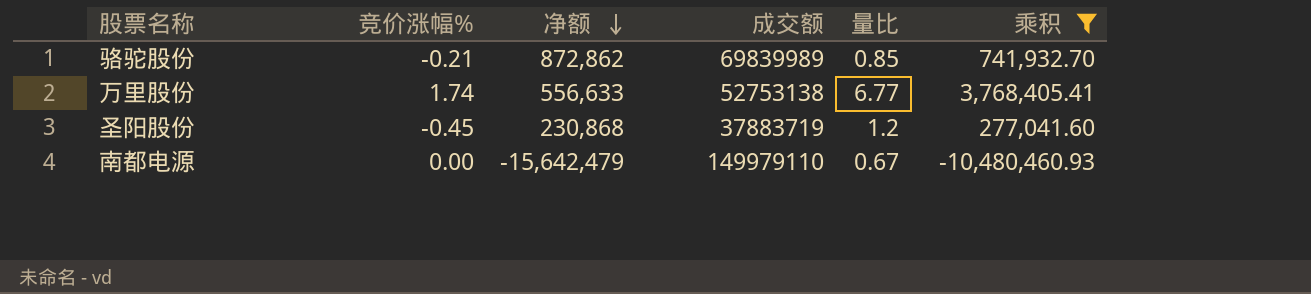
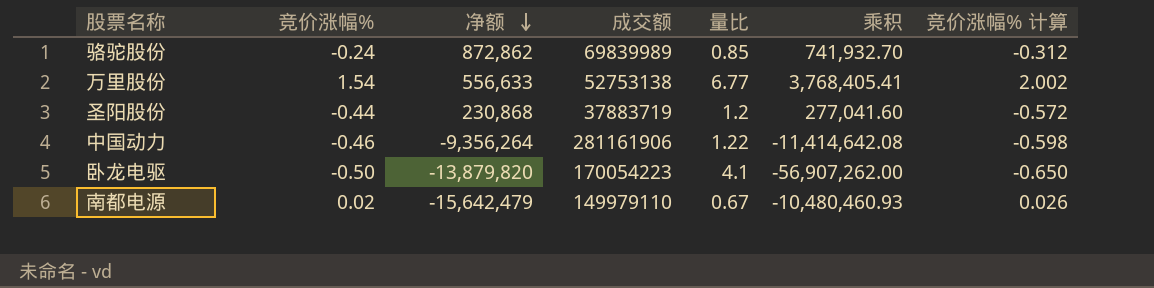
filter: 乘积 >= -10,480,460.93 -> none
column 竞价涨幅% 计算 | formula: none -> [竞价涨幅%] * 1.3
骆驼股份 | 竞价涨幅%: -0.21 -> -0.24
万里股份 | 竞价涨幅%: 1.74 -> 1.54
圣阳股份 | 竞价涨幅%: -0.45 -> -0.44
南都电源 | 竞价涨幅%: 0.00 -> 0.02

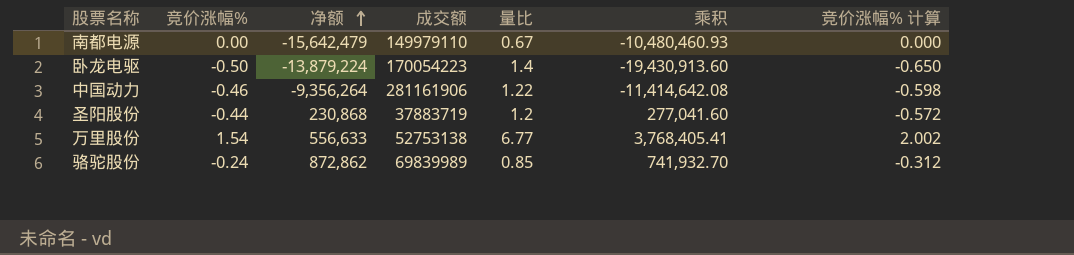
row order: 净额 descending -> 净额 ascending
南都电源 | 竞价涨幅%: 0.02 -> 0.00
南都电源 | 竞价涨幅% 计算: 0.026 -> 0.000
卧龙电驱 | 净额: -13,879,820 -> -13,879,224
卧龙电驱 | 量比: 4.1 -> 1.4
卧龙电驱 | 乘积: -56,907,262.00 -> -19,430,913.60

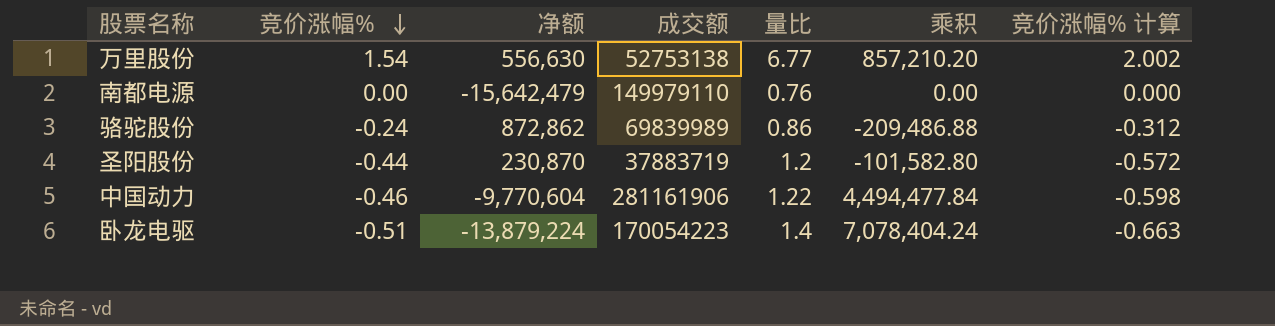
row order: 净额 ascending -> 竞价涨幅% descending
column 乘积 | formula: [净额] * [量比] -> [竞价涨幅%] * [净额]
万里股份 | 净额: 556,633 -> 556,630
南都电源 | 量比: 0.67 -> 0.76
骆驼股份 | 量比: 0.85 -> 0.86
圣阳股份 | 净额: 230,868 -> 230,870
中国动力 | 净额: -9,356,264 -> -9,770,604
卧龙电驱 | 竞价涨幅%: -0.50 -> -0.51
卧龙电驱 | 竞价涨幅% 计算: -0.650 -> -0.663

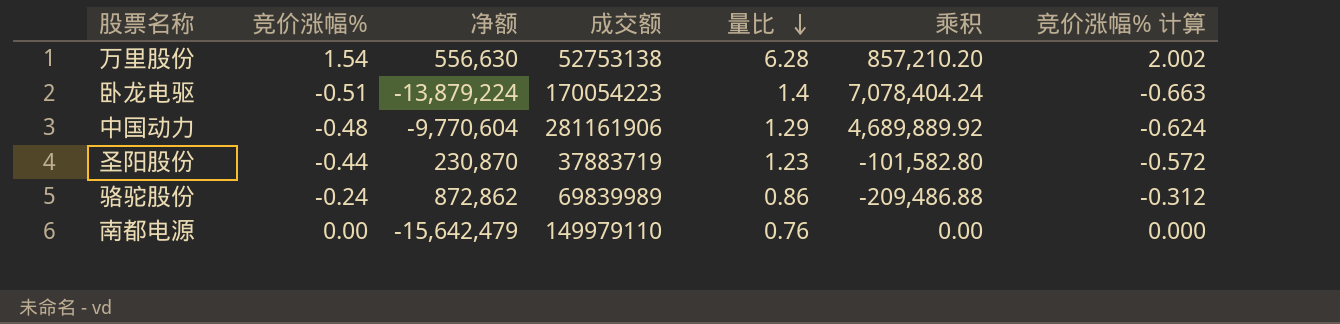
row order: 竞价涨幅% descending -> 量比 descending
万里股份 | 量比: 6.77 -> 6.28
中国动力 | 竞价涨幅%: -0.46 -> -0.48
中国动力 | 量比: 1.22 -> 1.29
中国动力 | 乘积: 4,494,477.84 -> 4,689,889.92
中国动力 | 竞价涨幅% 计算: -0.598 -> -0.624
圣阳股份 | 量比: 1.2 -> 1.23

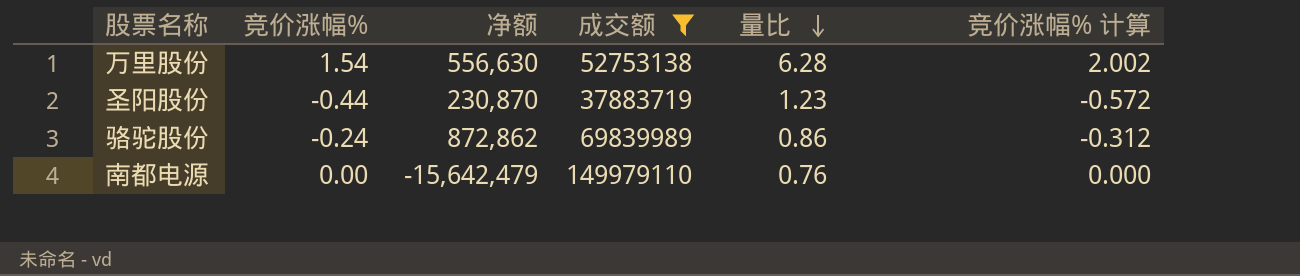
filter: none -> 成交额 <= 149979110
column 乘积 | formula: [竞价涨幅%] * [净额] -> none

